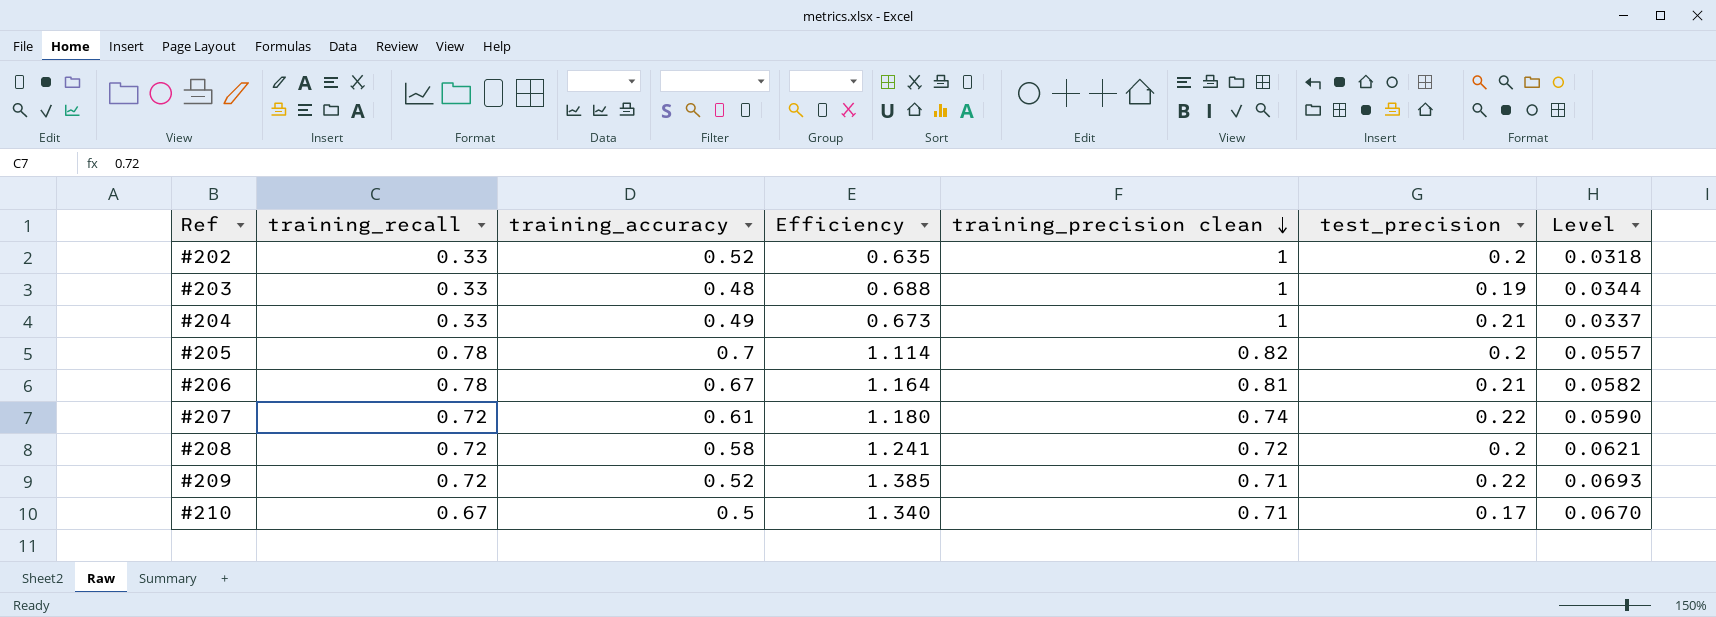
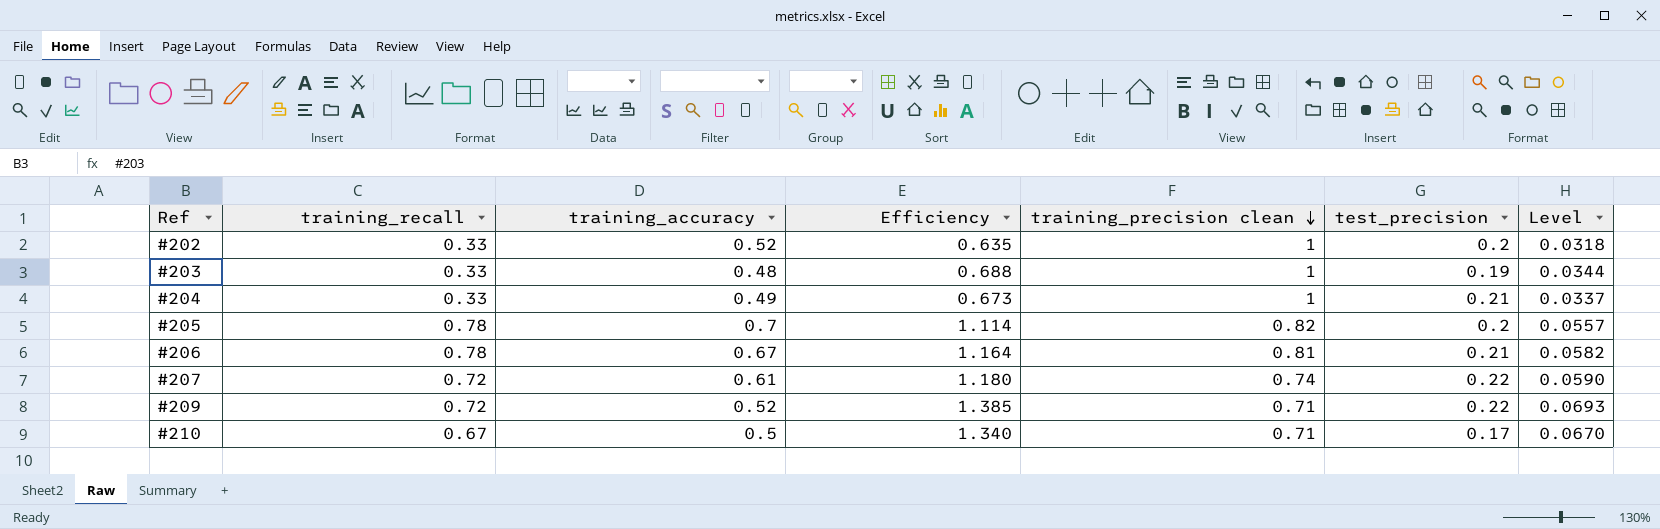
row #208: 0.72 | 0.58 | 1.241 | 0.72 | 0.2 | 0.0621 -> none

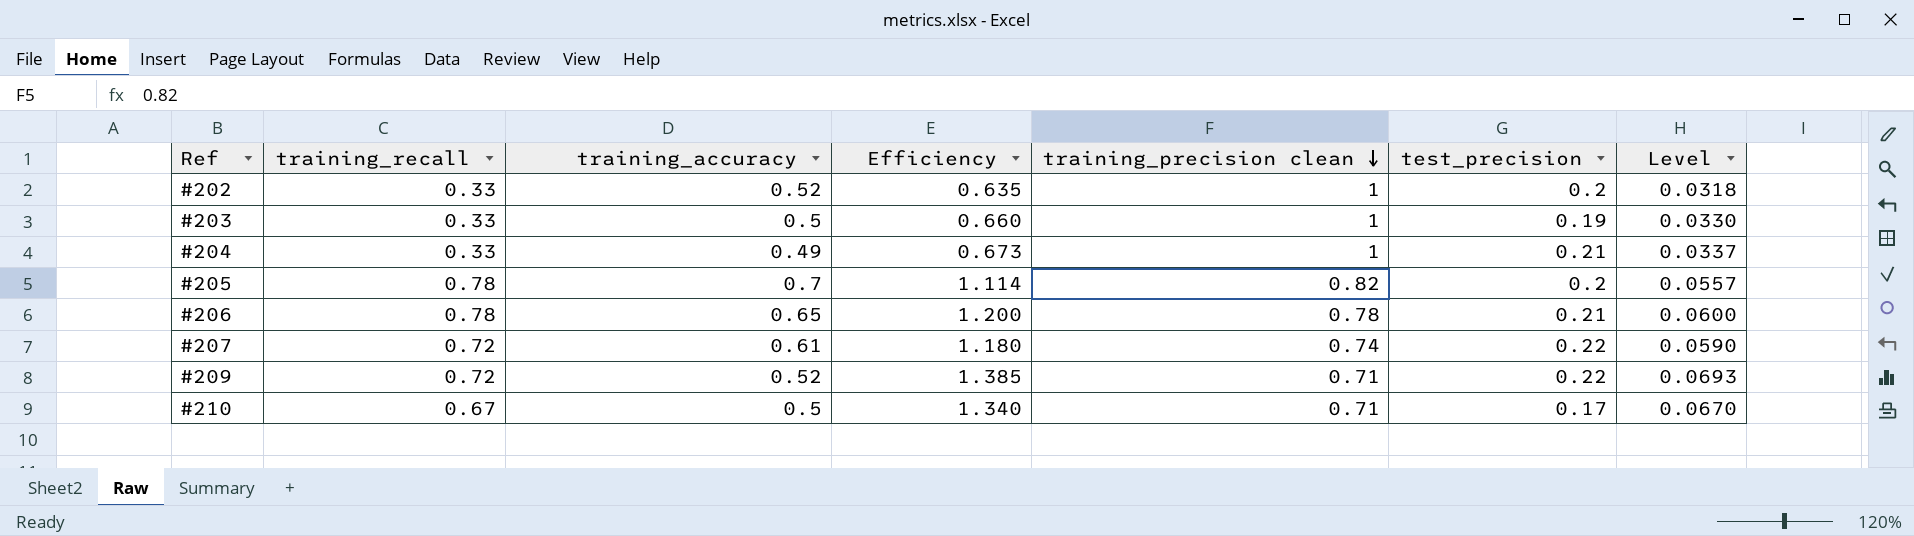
#203 | training_accuracy: 0.48 -> 0.5
#203 | Efficiency: 0.688 -> 0.660
#203 | Level: 0.0344 -> 0.0330
#206 | training_accuracy: 0.67 -> 0.65
#206 | Efficiency: 1.164 -> 1.200
#206 | training_precision clean: 0.81 -> 0.78
#206 | Level: 0.0582 -> 0.0600

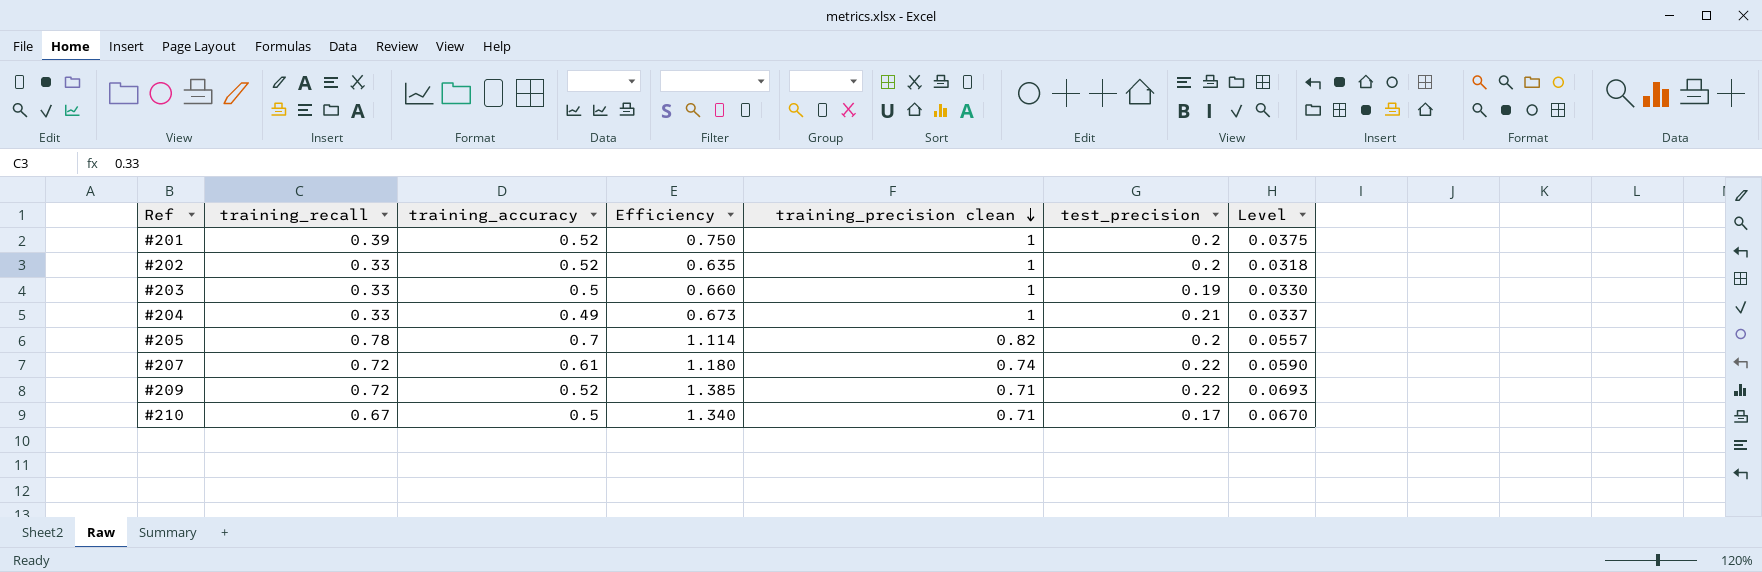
row #206: 0.78 | 0.65 | 1.200 | 0.78 | 0.21 | 0.0600 -> none
row #201: none -> 0.39 | 0.52 | 0.750 | 1 | 0.2 | 0.0375

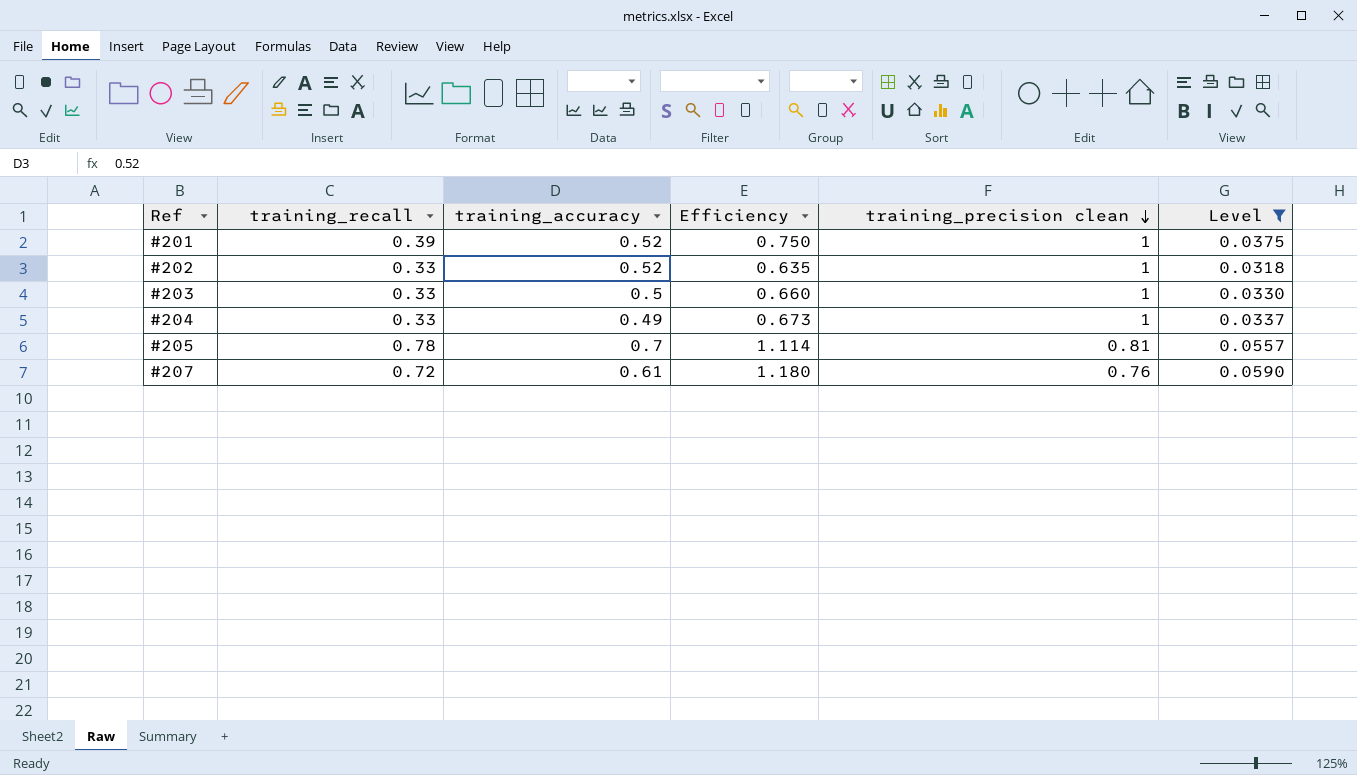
filter: none -> Level <= 0.0590
column test_precision | position: 6 -> none
#205 | training_precision clean: 0.82 -> 0.81
#207 | training_precision clean: 0.74 -> 0.76

